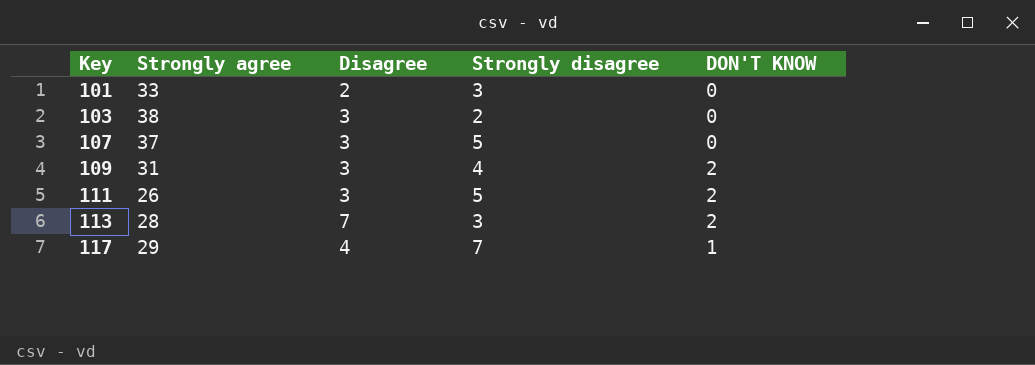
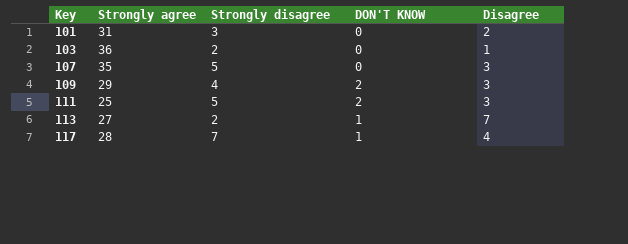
column Disagree | position: 3 -> 5
101 | Strongly agree: 33 -> 31
103 | Strongly agree: 38 -> 36
103 | Disagree: 3 -> 1
107 | Strongly agree: 37 -> 35
109 | Strongly agree: 31 -> 29
111 | Strongly agree: 26 -> 25
113 | Strongly agree: 28 -> 27
113 | Strongly disagree: 3 -> 2
113 | DON'T KNOW: 2 -> 1
117 | Strongly agree: 29 -> 28

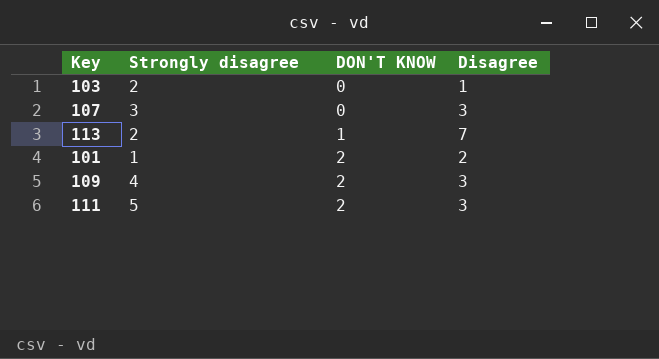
row order: Key ascending -> DON'T KNOW ascending
column Strongly agree | position: 2 -> none
row 117: 28 | 7 | 1 | 4 -> none
107 | Strongly disagree: 5 -> 3
101 | Strongly disagree: 3 -> 1
101 | DON'T KNOW: 0 -> 2

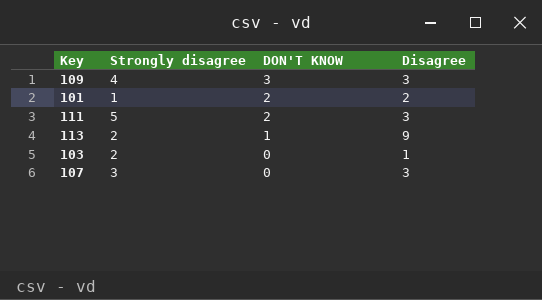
row order: DON'T KNOW ascending -> DON'T KNOW descending
109 | DON'T KNOW: 2 -> 3
113 | Disagree: 7 -> 9

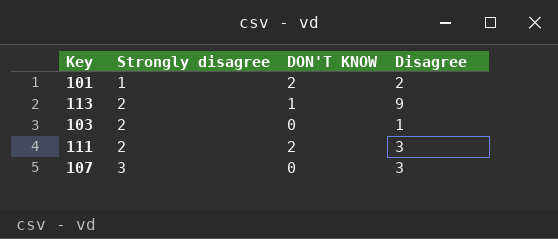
row order: DON'T KNOW descending -> Strongly disagree ascending
row 109: 4 | 3 | 3 -> none
111 | Strongly disagree: 5 -> 2

